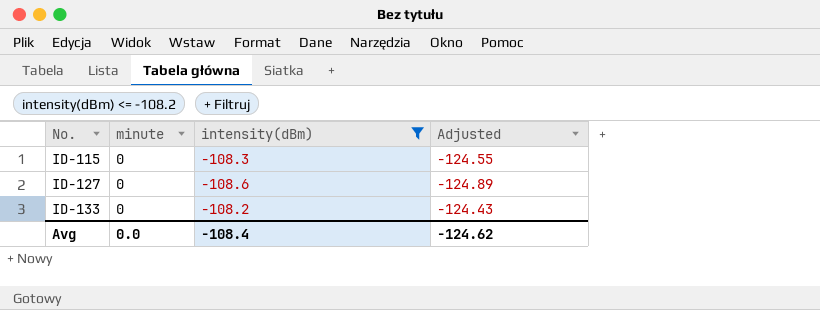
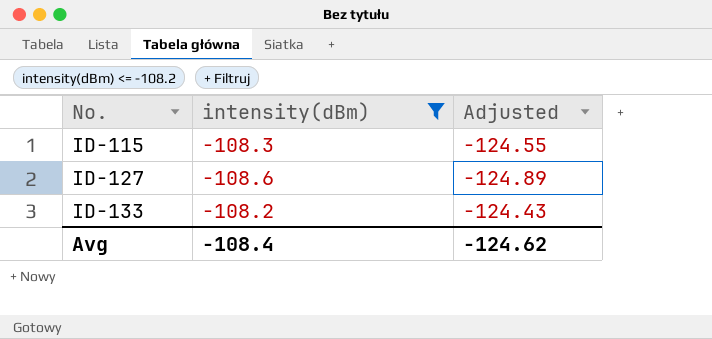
column minute | position: 2 -> none

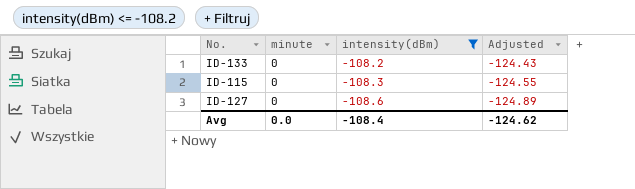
row order: No. ascending -> intensity(dBm) descending
column minute | position: none -> 2

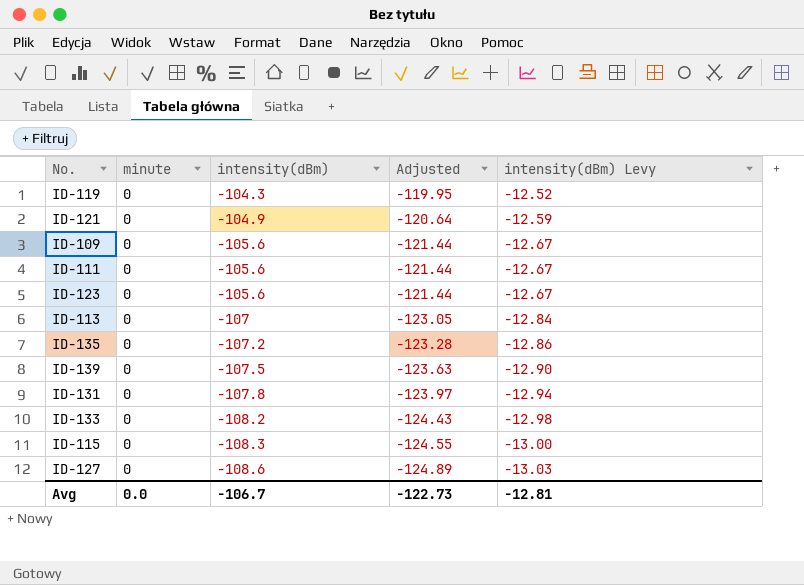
filter: intensity(dBm) <= -108.2 -> none
column intensity(dBm) Levy | formula: none -> [intensity(dBm)] * 0.12
Avg | intensity(dBm): -108.4 -> -106.7
Avg | Adjusted: -124.62 -> -122.73

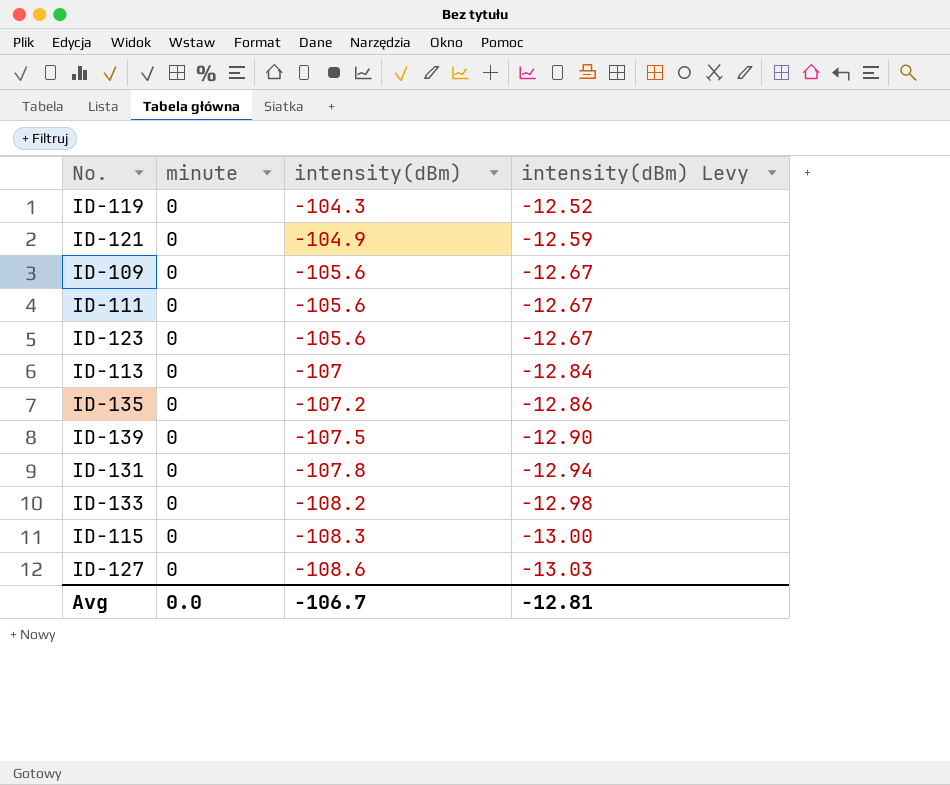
column Adjusted | formula: [intensity(dBm)] * 1.15 -> none

